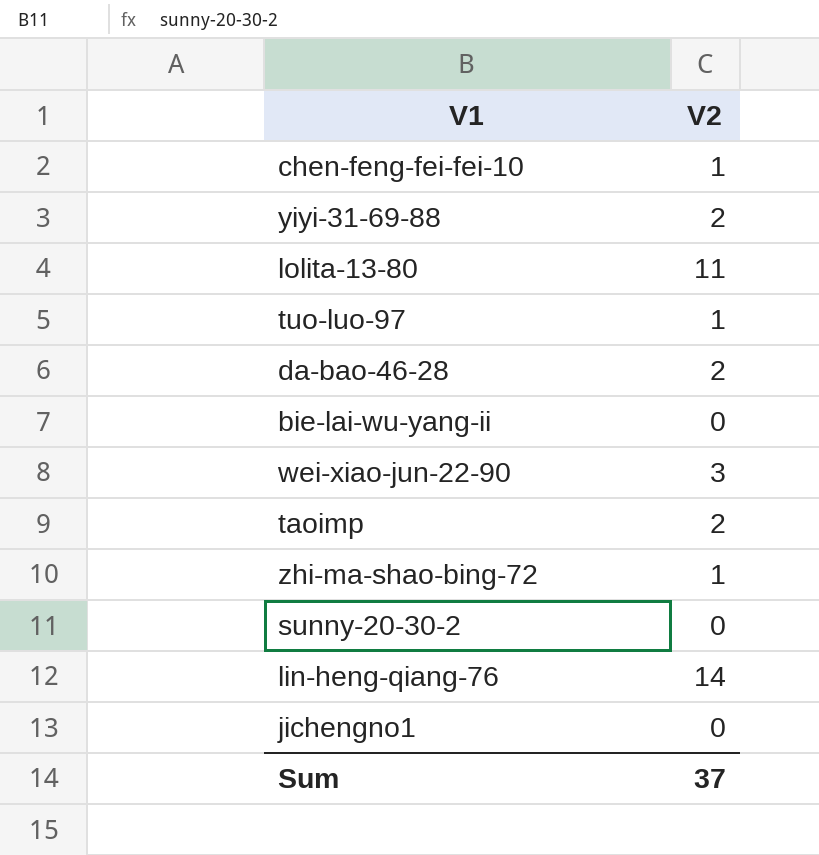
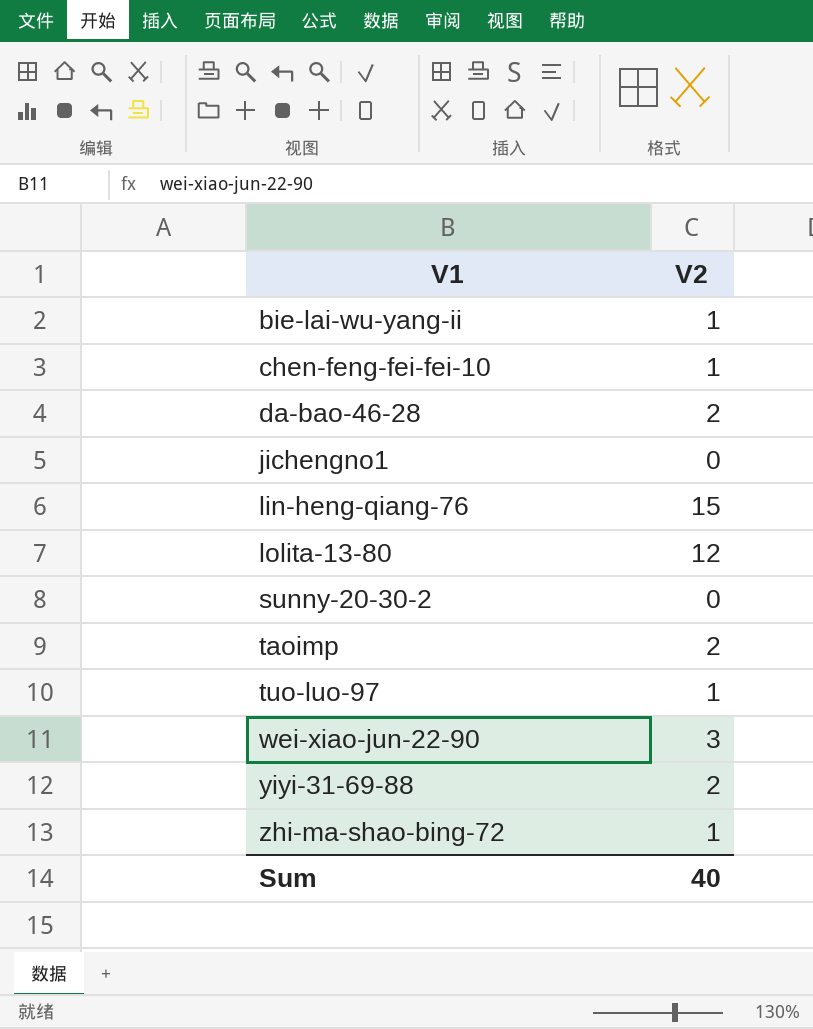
row order: none -> V1 ascending
bie-lai-wu-yang-ii | V2: 0 -> 1
lin-heng-qiang-76 | V2: 14 -> 15
lolita-13-80 | V2: 11 -> 12
Sum | V2: 37 -> 40

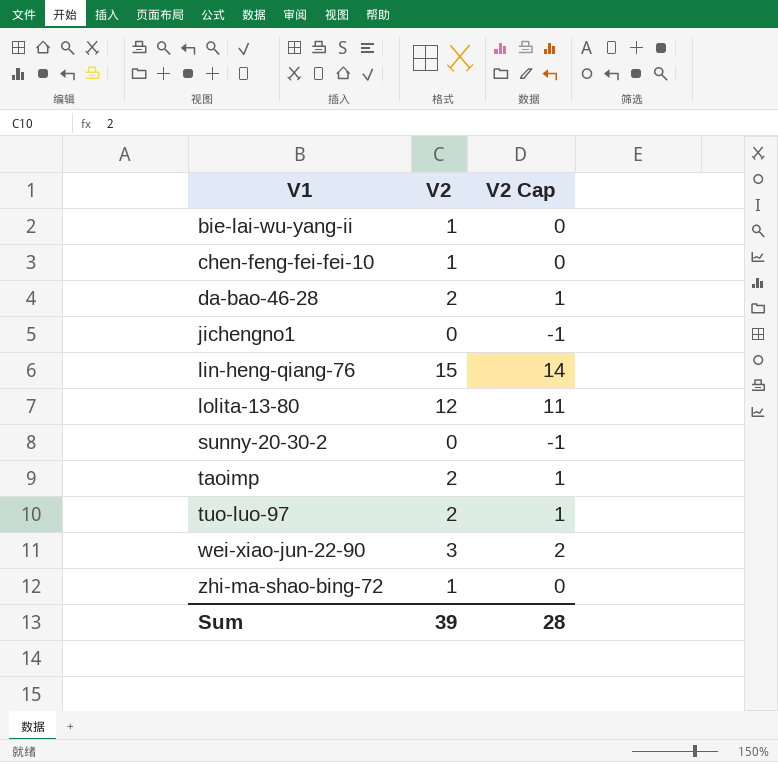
column V2 Cap | formula: none -> [V2] - 1
row yiyi-31-69-88: 2 -> none
tuo-luo-97 | V2: 1 -> 2
Sum | V2: 40 -> 39

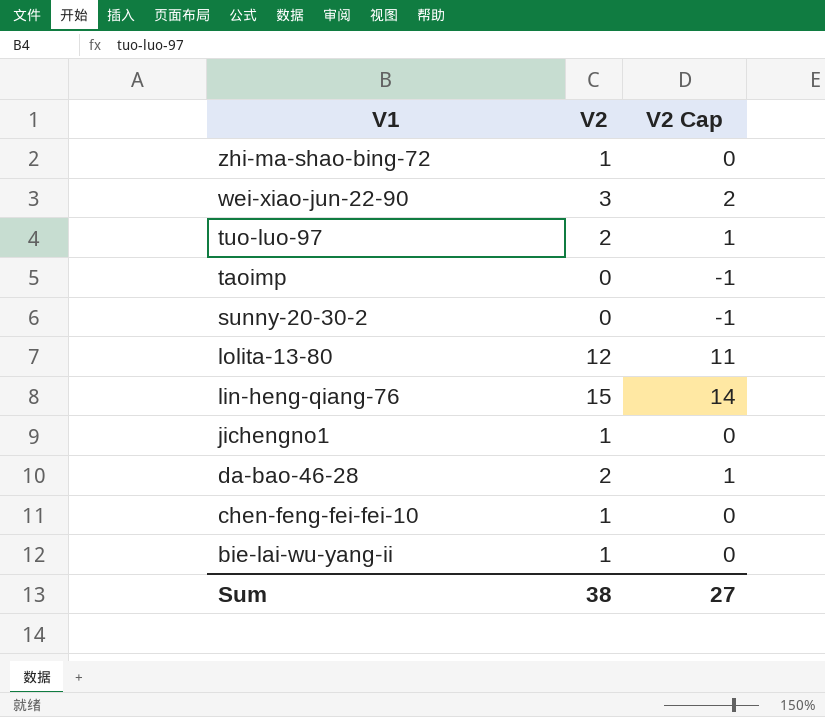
row order: V1 ascending -> V1 descending
taoimp | V2: 2 -> 0
taoimp | V2 Cap: 1 -> -1
jichengno1 | V2: 0 -> 1
jichengno1 | V2 Cap: -1 -> 0
Sum | V2: 39 -> 38
Sum | V2 Cap: 28 -> 27

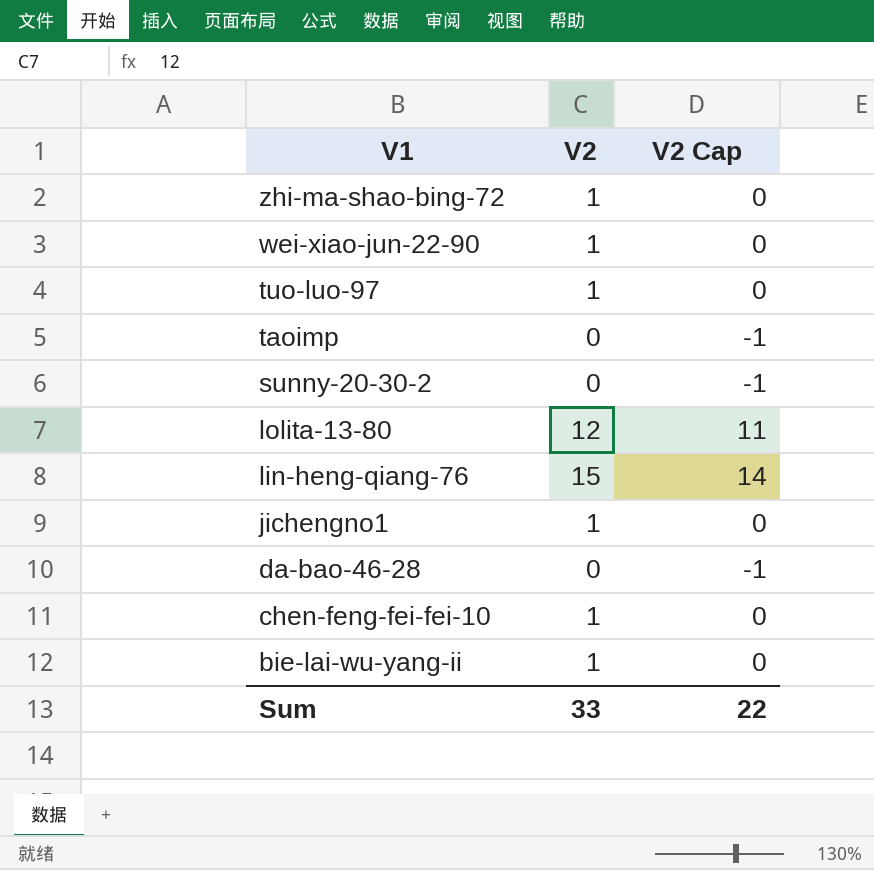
wei-xiao-jun-22-90 | V2: 3 -> 1
wei-xiao-jun-22-90 | V2 Cap: 2 -> 0
tuo-luo-97 | V2: 2 -> 1
tuo-luo-97 | V2 Cap: 1 -> 0
da-bao-46-28 | V2: 2 -> 0
da-bao-46-28 | V2 Cap: 1 -> -1
Sum | V2: 38 -> 33
Sum | V2 Cap: 27 -> 22

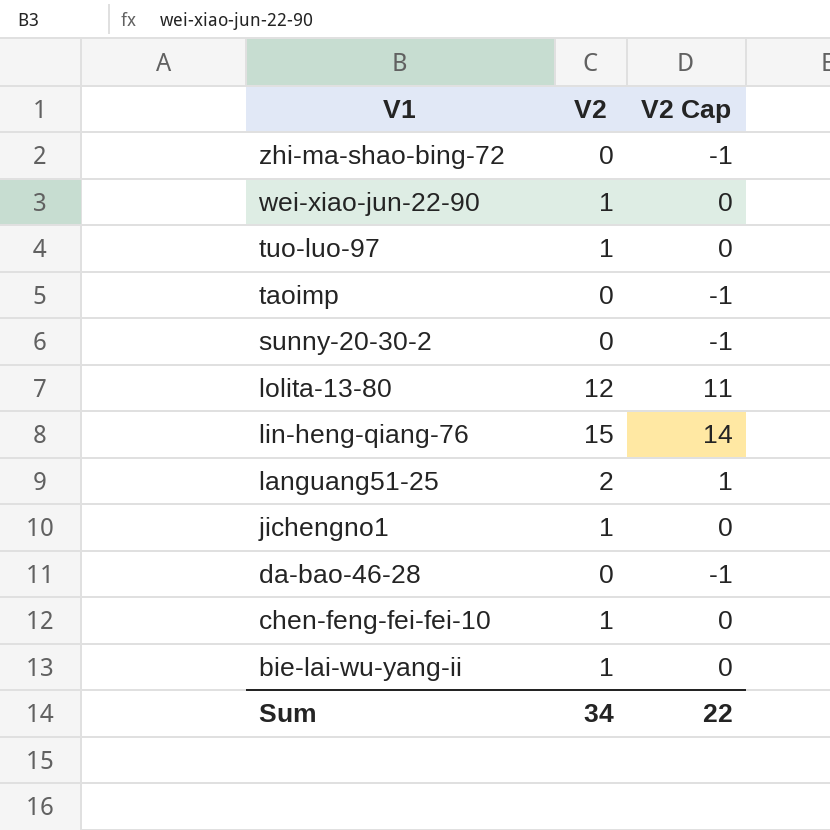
zhi-ma-shao-bing-72 | V2: 1 -> 0
zhi-ma-shao-bing-72 | V2 Cap: 0 -> -1
row languang51-25: none -> 2 | 1
Sum | V2: 33 -> 34

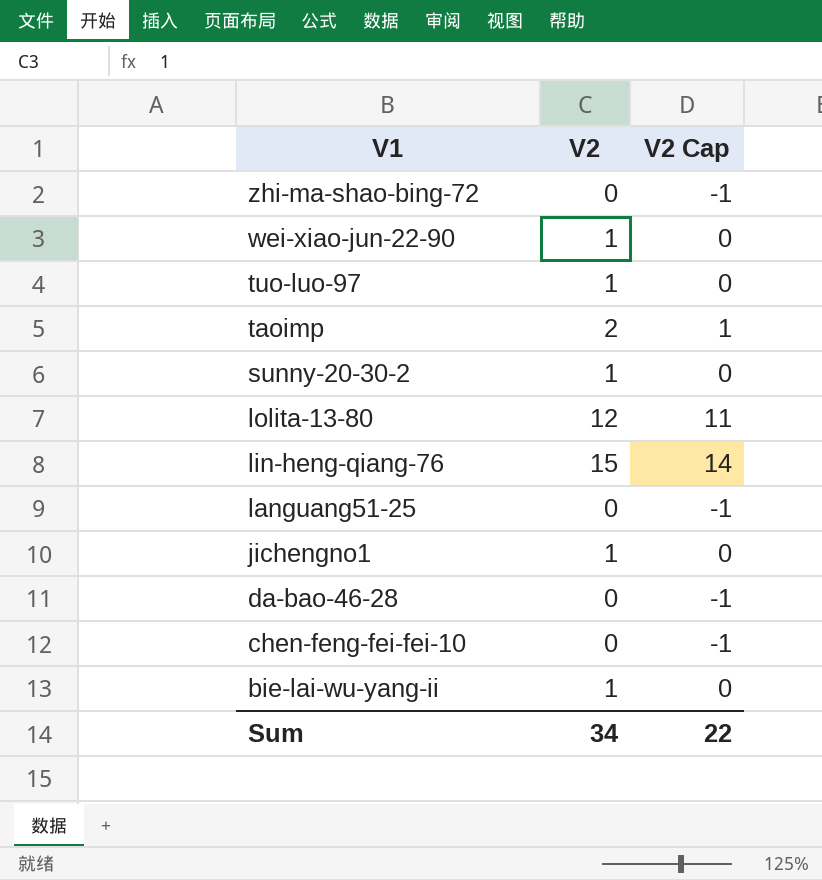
taoimp | V2: 0 -> 2
taoimp | V2 Cap: -1 -> 1
sunny-20-30-2 | V2: 0 -> 1
sunny-20-30-2 | V2 Cap: -1 -> 0
languang51-25 | V2: 2 -> 0
languang51-25 | V2 Cap: 1 -> -1
chen-feng-fei-fei-10 | V2: 1 -> 0
chen-feng-fei-fei-10 | V2 Cap: 0 -> -1

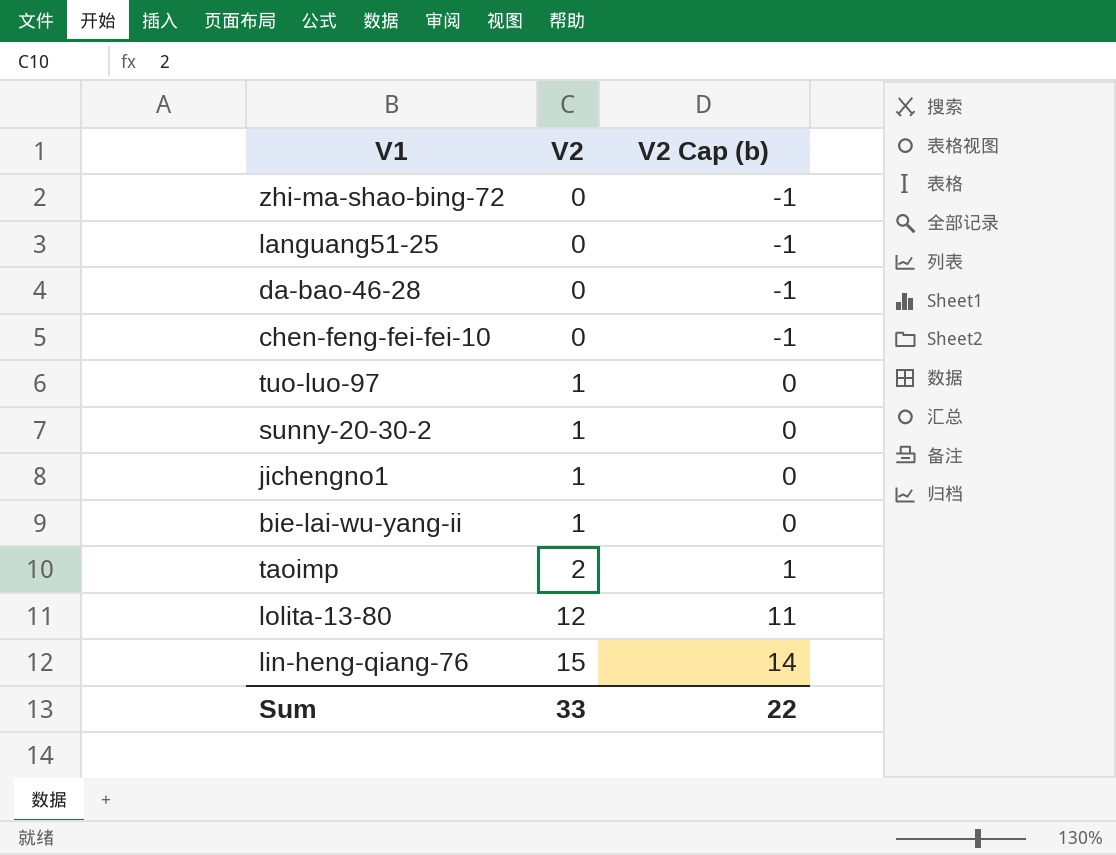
row order: V1 descending -> V2 ascending
column name: V2 Cap -> V2 Cap (b)
row wei-xiao-jun-22-90: 1 | 0 -> none
Sum | V2: 34 -> 33

